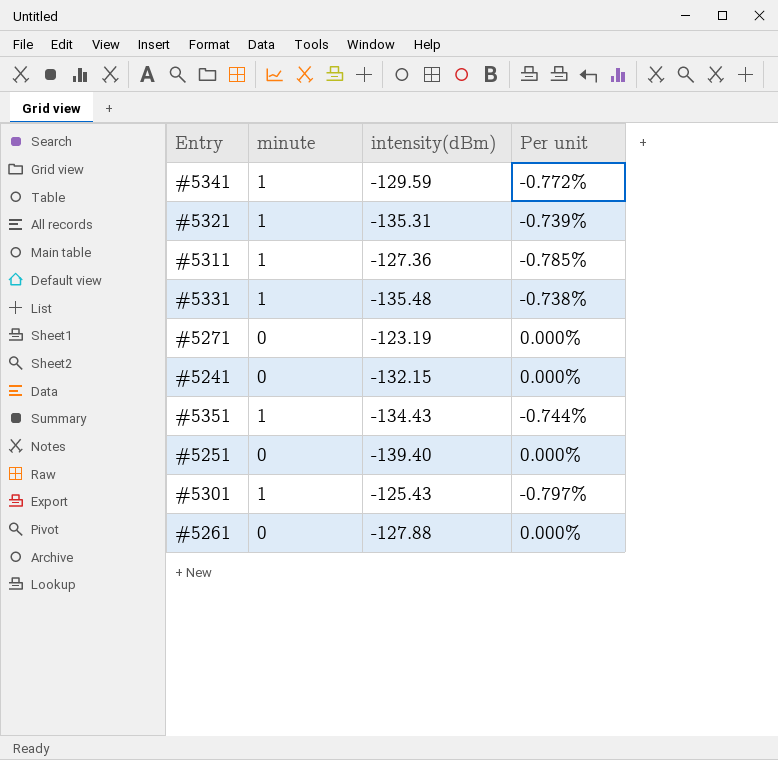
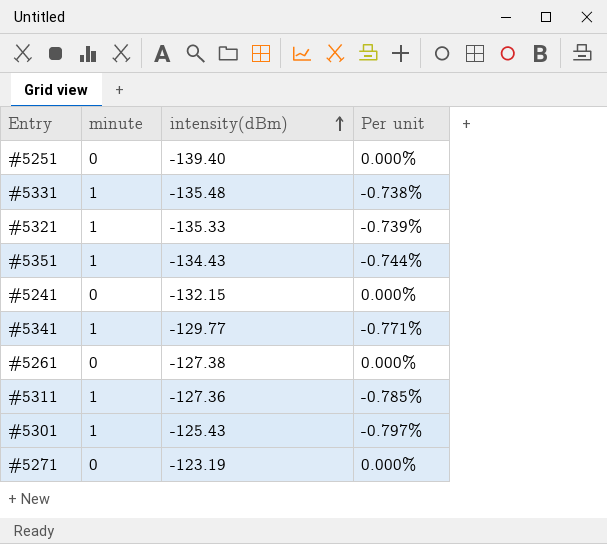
row order: none -> intensity(dBm) ascending
#5321 | intensity(dBm): -135.31 -> -135.33
#5341 | intensity(dBm): -129.59 -> -129.77
#5341 | Per unit: -0.772% -> -0.771%
#5261 | intensity(dBm): -127.88 -> -127.38

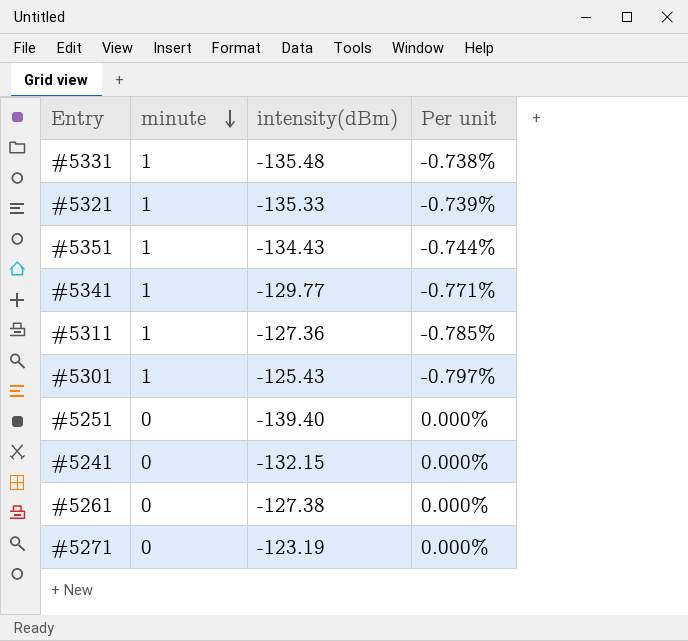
row order: intensity(dBm) ascending -> minute descending

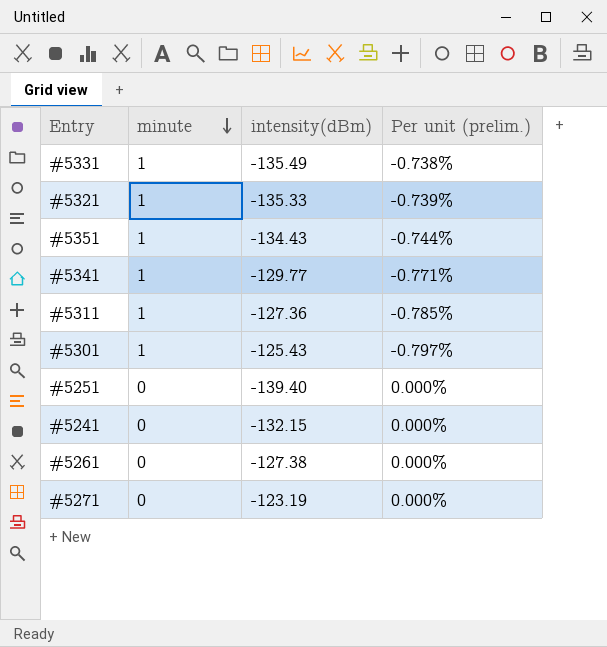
column name: Per unit -> Per unit (prelim.)
#5331 | intensity(dBm): -135.48 -> -135.49

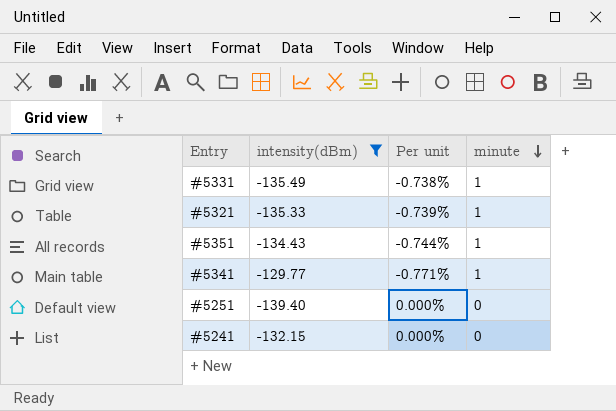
filter: none -> intensity(dBm) <= -129.77
column name: Per unit (prelim.) -> Per unit
column minute | position: 2 -> 4

